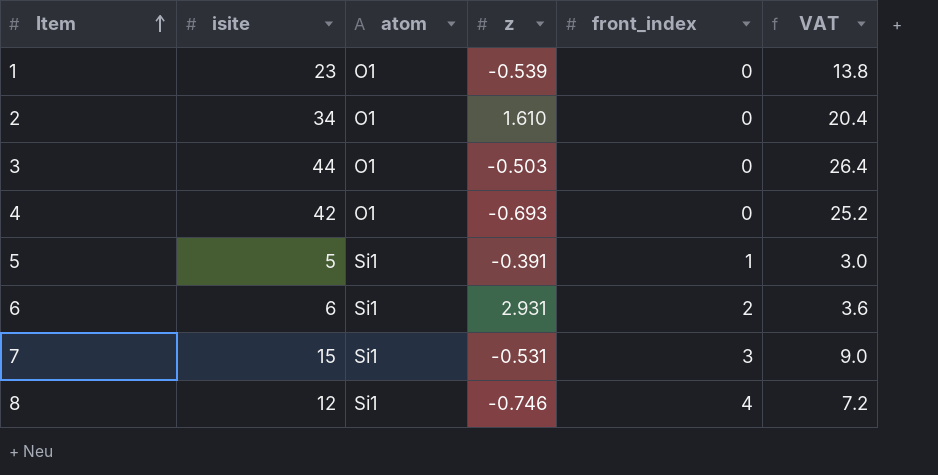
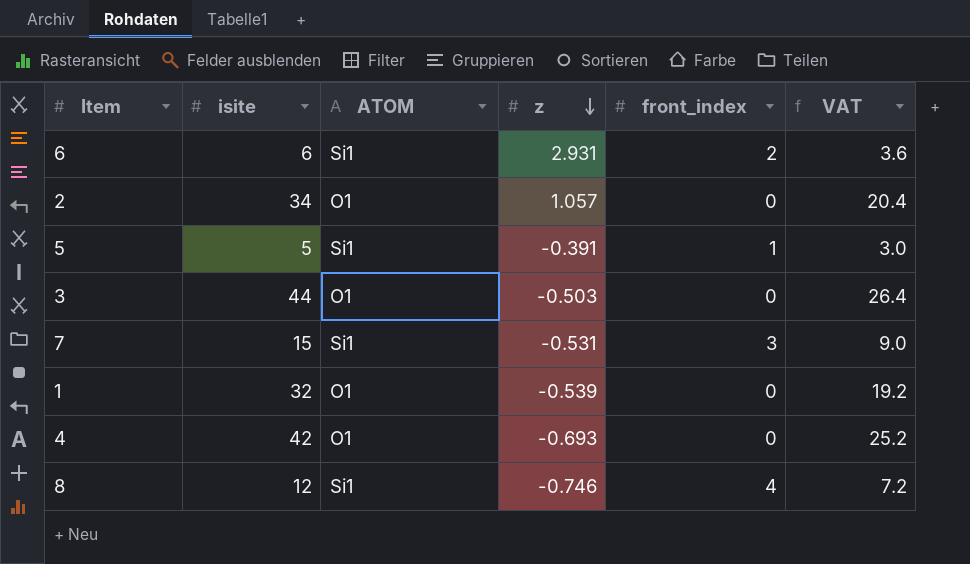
row order: Item ascending -> z descending
column name: atom -> ATOM
2 | z: 1.610 -> 1.057
1 | isite: 23 -> 32
1 | VAT: 13.8 -> 19.2

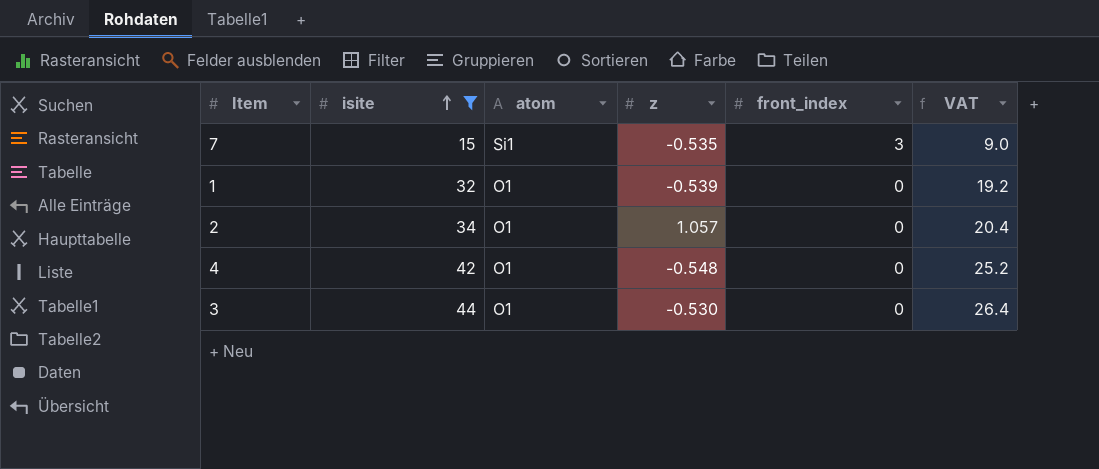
filter: none -> isite >= 15
row order: z descending -> isite ascending
column name: ATOM -> atom
7 | z: -0.531 -> -0.535
4 | z: -0.693 -> -0.548
3 | z: -0.503 -> -0.530

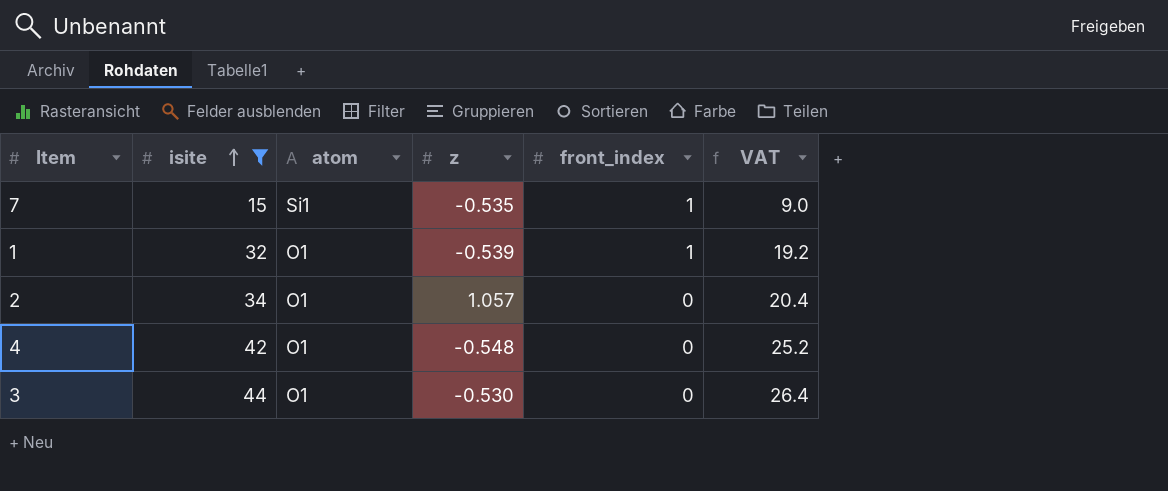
7 | front_index: 3 -> 1
1 | front_index: 0 -> 1

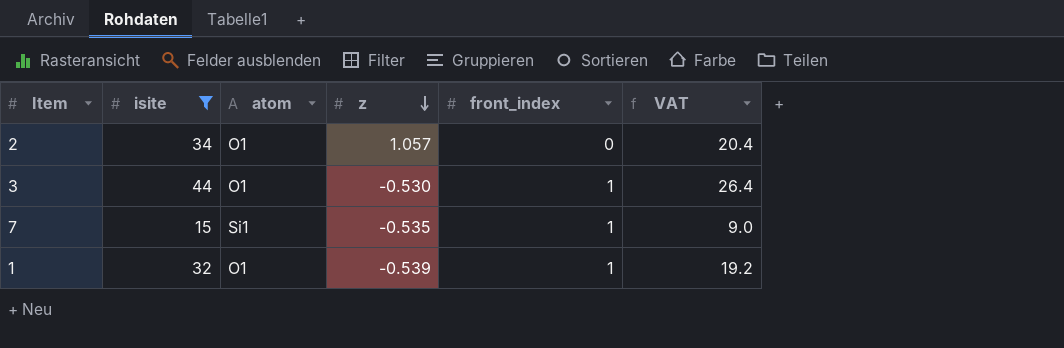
row order: isite ascending -> z descending
row 4: 42 | O1 | -0.548 | 0 | 25.2 -> none
3 | front_index: 0 -> 1

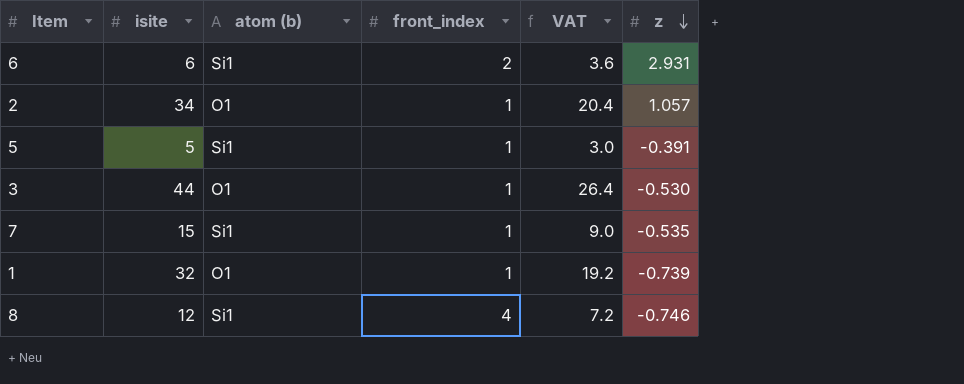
filter: isite >= 15 -> none
column name: atom -> atom (b)
column z | position: 4 -> 6
2 | front_index: 0 -> 1
1 | z: -0.539 -> -0.739

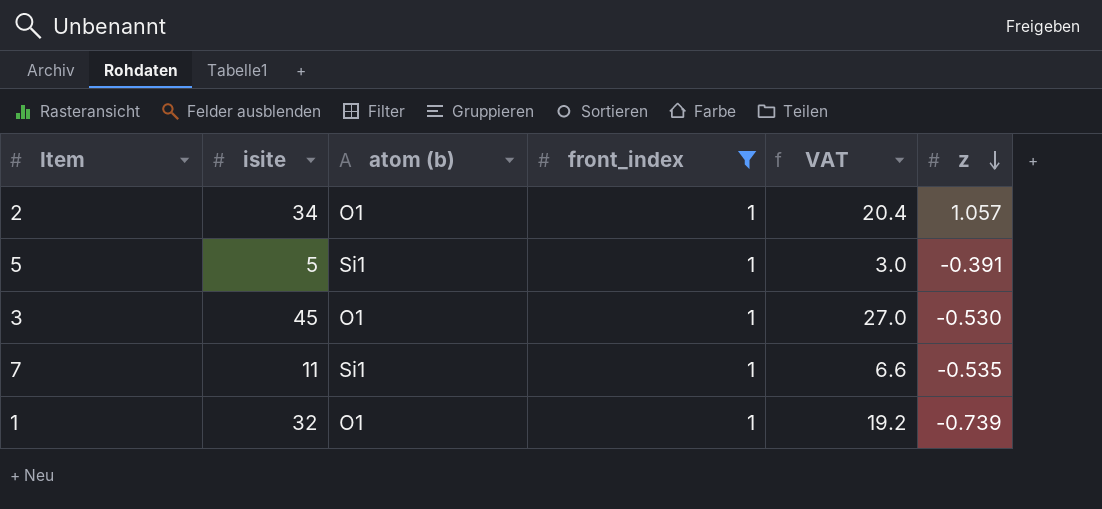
filter: none -> front_index = 1
3 | isite: 44 -> 45
3 | VAT: 26.4 -> 27.0
7 | isite: 15 -> 11
7 | VAT: 9.0 -> 6.6

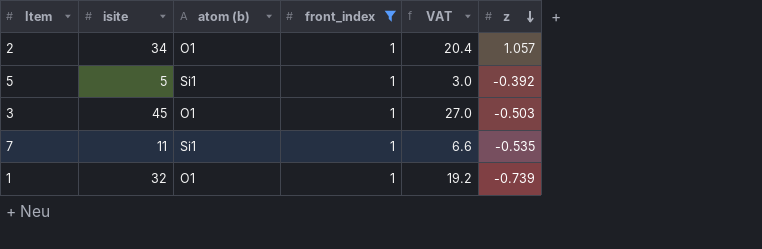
5 | z: -0.391 -> -0.392
3 | z: -0.530 -> -0.503

